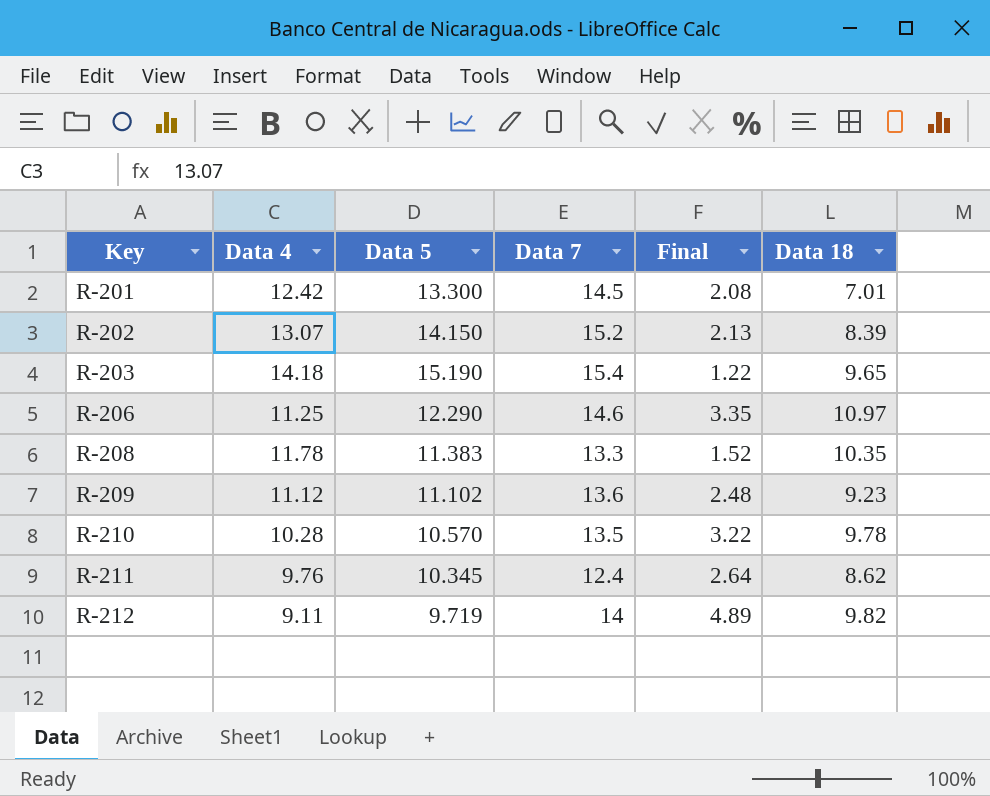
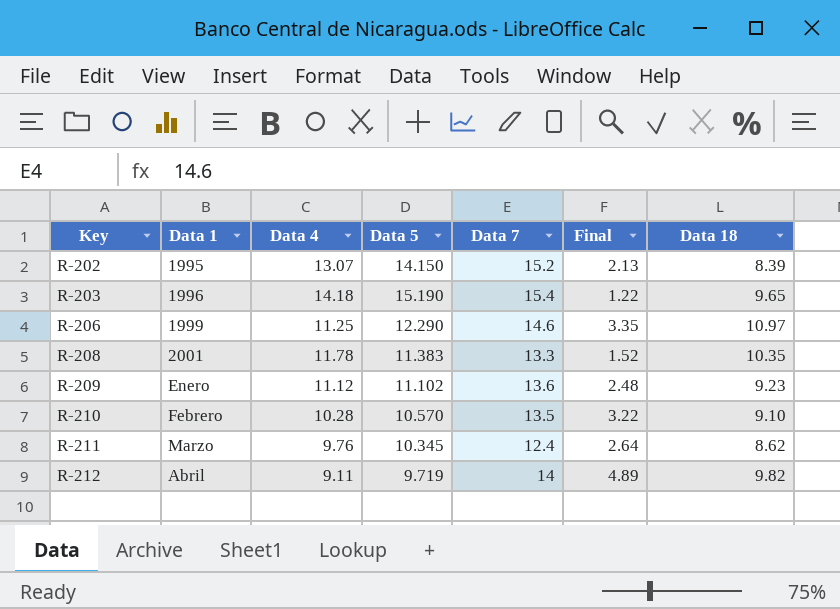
column Data 1 | position: none -> 2
row R-201: 12.42 | 13.300 | 14.5 | 2.08 | 7.01 -> none
R-210 | Data 18: 9.78 -> 9.10

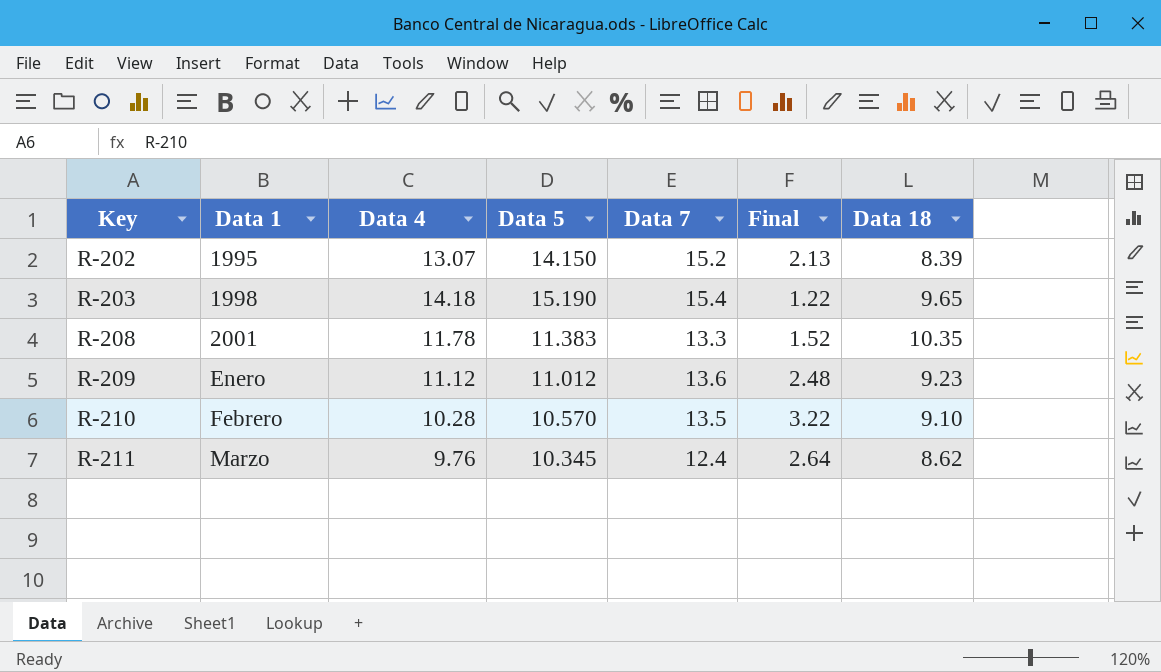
row R-206: 1999 | 11.25 | 12.290 | 14.6 | 3.35 | 10.97 -> none
row R-212: Abril | 9.11 | 9.719 | 14 | 4.89 | 9.82 -> none
R-203 | Data 1: 1996 -> 1998
R-209 | Data 5: 11.102 -> 11.012

